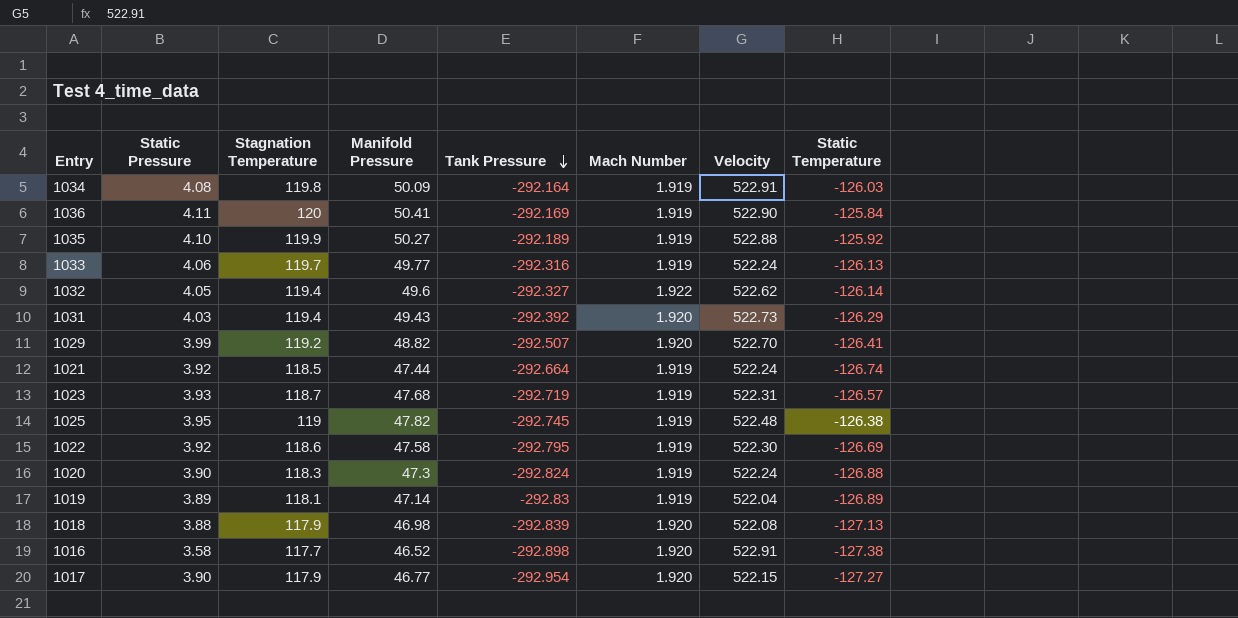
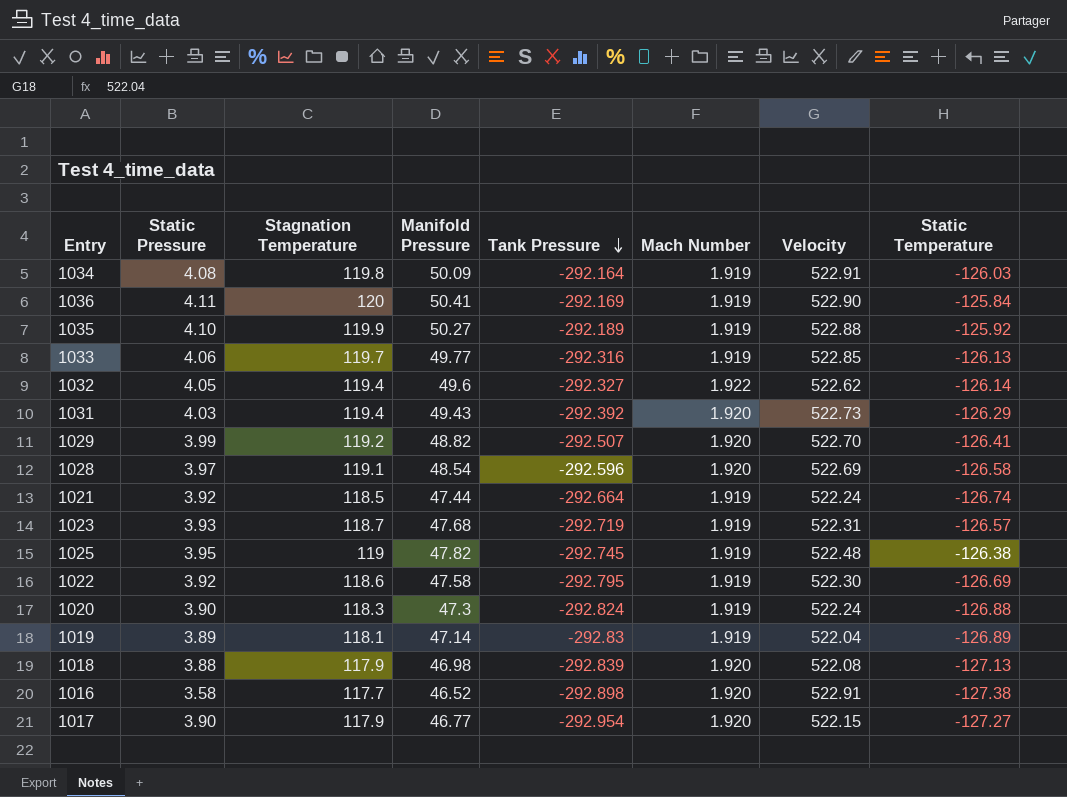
1033 | Velocity: 522.24 -> 522.85
row 1028: none -> 3.97 | 119.1 | 48.54 | -292.596 | 1.920 | 522.69 | -126.58

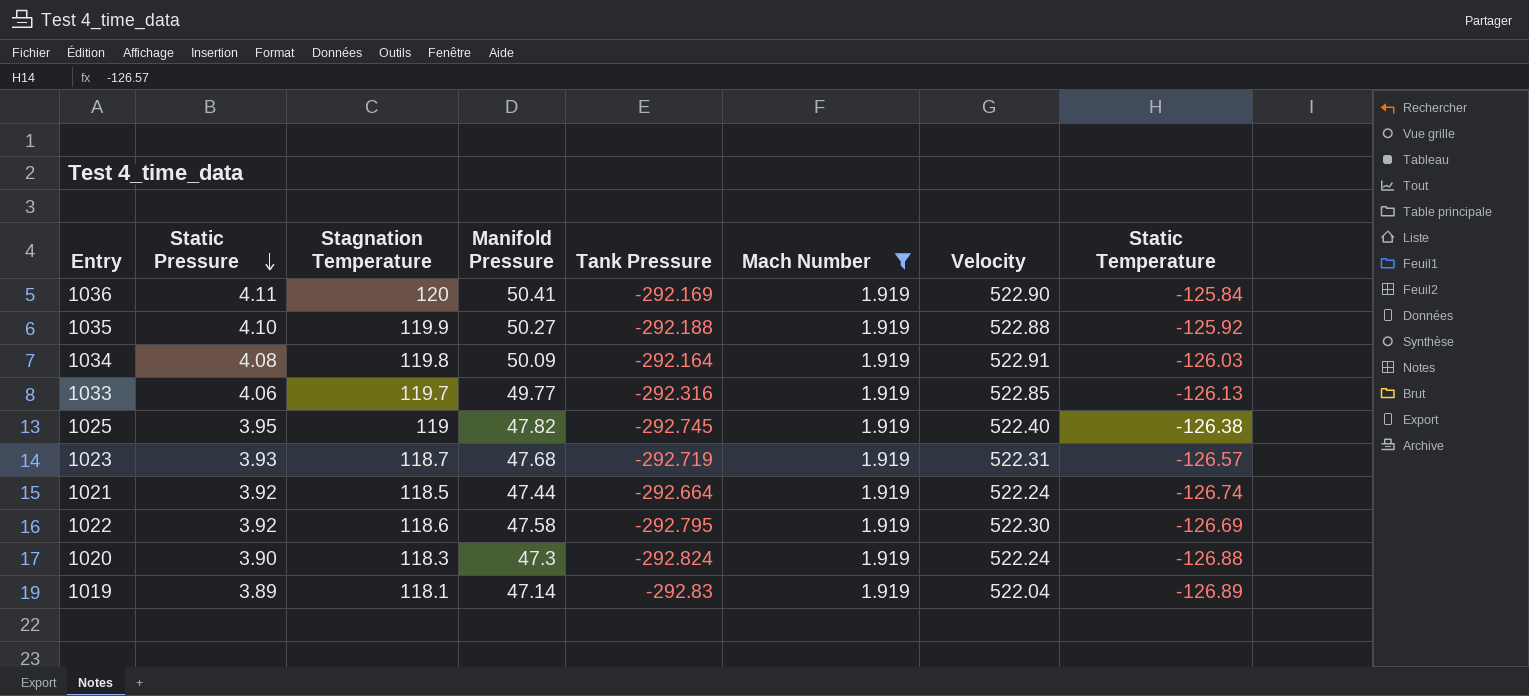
filter: none -> Mach Number = 1.919
row order: Tank Pressure descending -> Static Pressure descending
1035 | Tank Pressure: -292.189 -> -292.188
1025 | Velocity: 522.48 -> 522.40

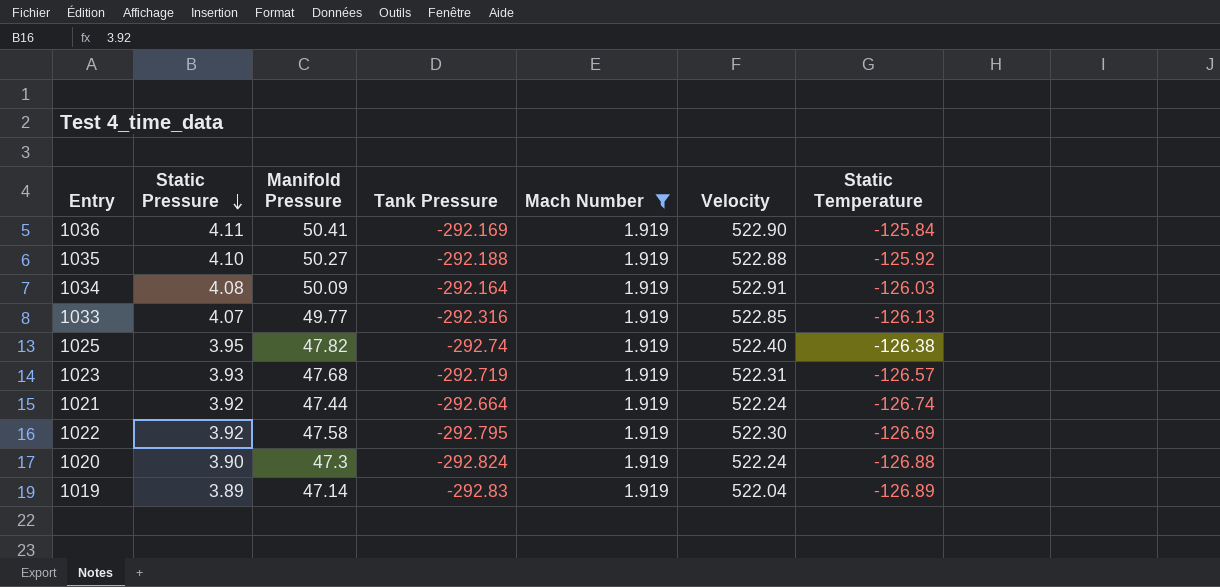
column Stagnation Temperature | position: 3 -> none
1033 | Static Pressure: 4.06 -> 4.07
1025 | Tank Pressure: -292.745 -> -292.74

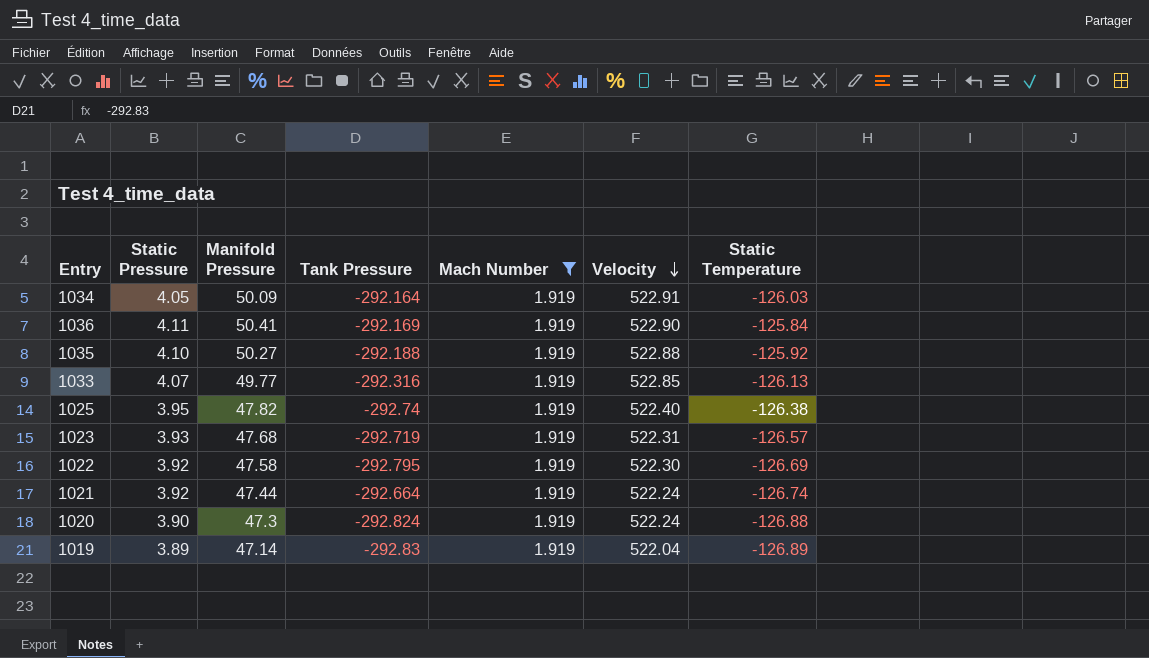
row order: Static Pressure descending -> Velocity descending
1034 | Static Pressure: 4.08 -> 4.05

